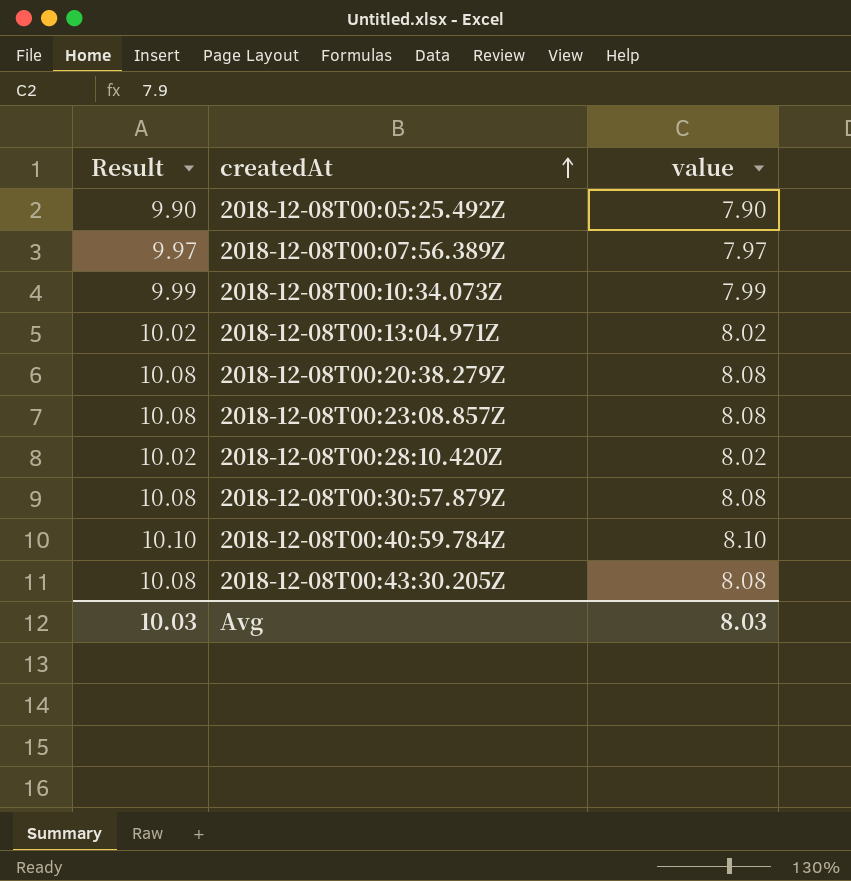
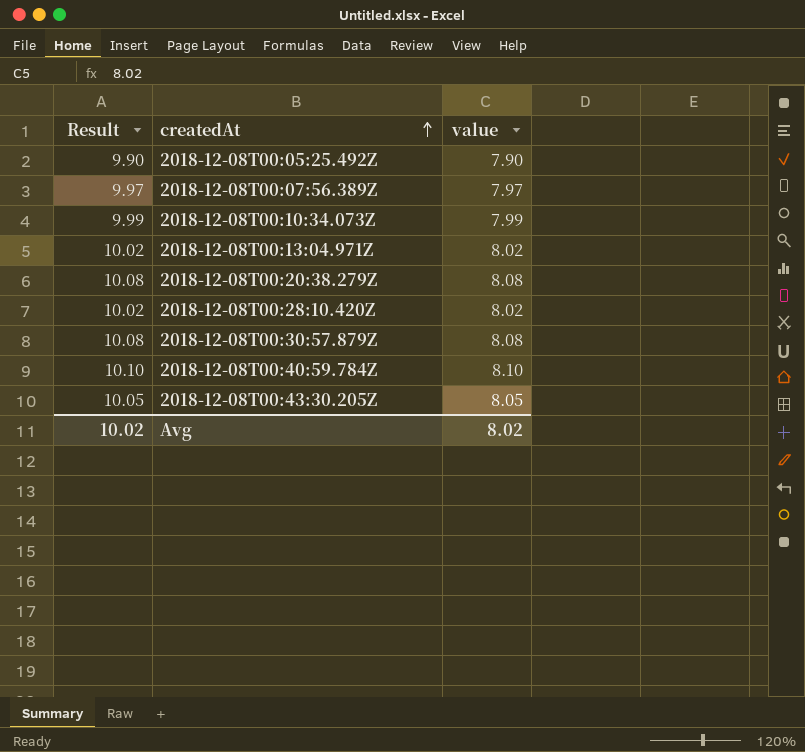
row 2018-12-08T00:23:08.857Z: 10.08 | 8.08 -> none
2018-12-08T00:43:30.205Z | Result: 10.08 -> 10.05
2018-12-08T00:43:30.205Z | value: 8.08 -> 8.05
Avg | Result: 10.03 -> 10.02
Avg | value: 8.03 -> 8.02

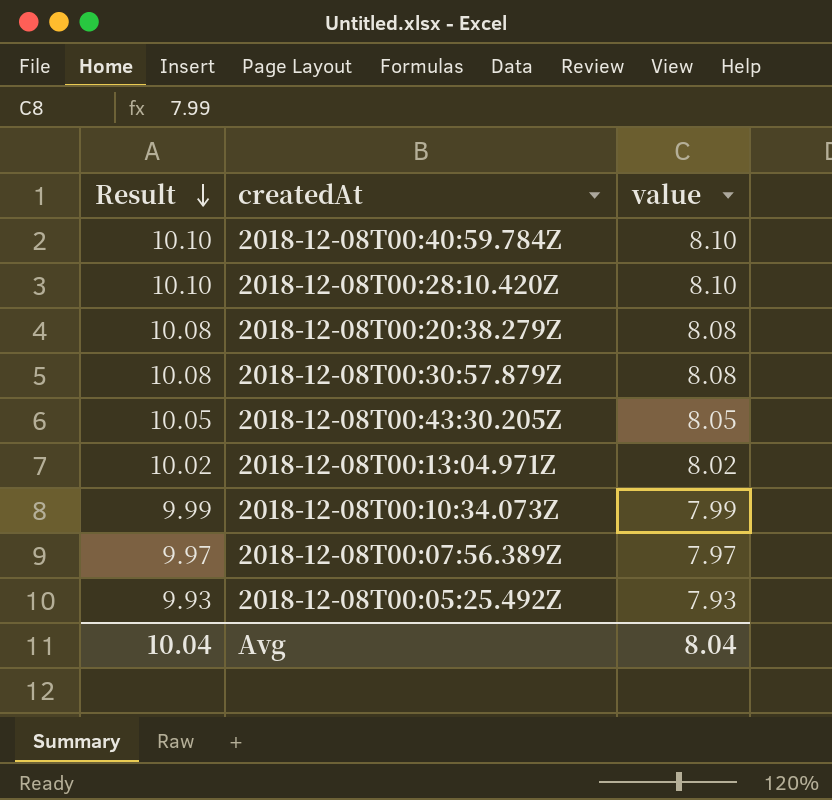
row order: createdAt ascending -> Result descending
2018-12-08T00:28:10.420Z | Result: 10.02 -> 10.10
2018-12-08T00:28:10.420Z | value: 8.02 -> 8.10
2018-12-08T00:05:25.492Z | Result: 9.90 -> 9.93
2018-12-08T00:05:25.492Z | value: 7.90 -> 7.93
Avg | Result: 10.02 -> 10.04
Avg | value: 8.02 -> 8.04

